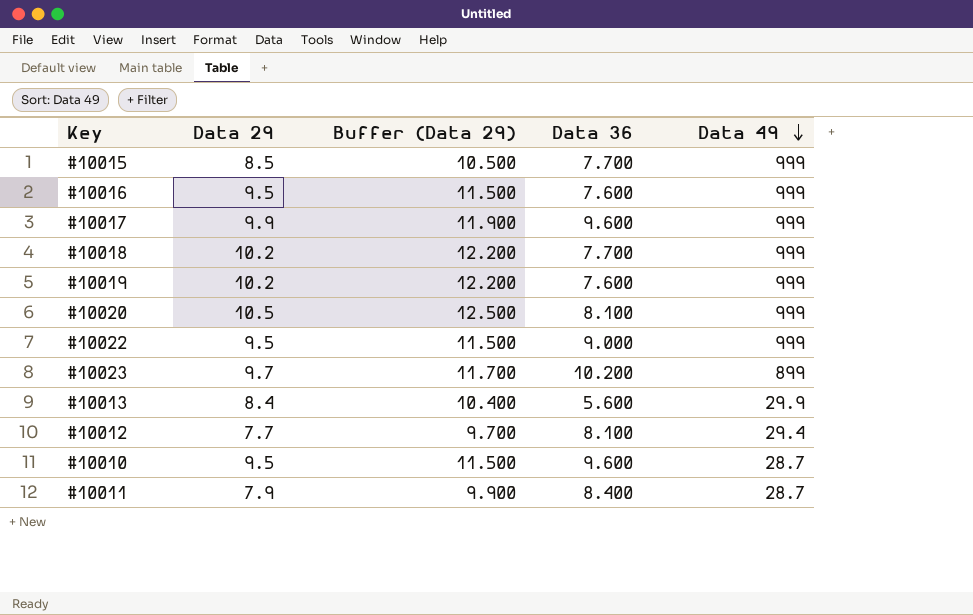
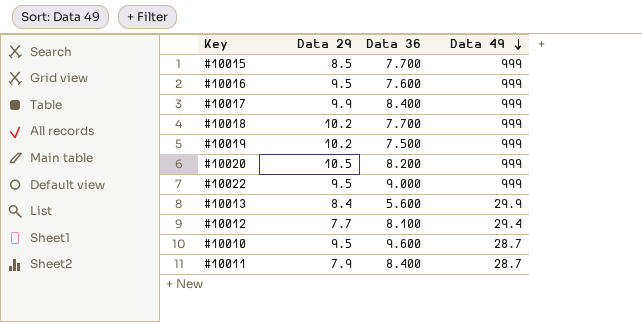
column Buffer (Data 29) | formula: [Data 29] + 2 -> none
row #10023: 9.7 | 11.700 | 10.200 | 899 -> none
#10017 | Data 36: 9.600 -> 8.400
#10019 | Data 36: 7.600 -> 7.500
#10020 | Data 36: 8.100 -> 8.200

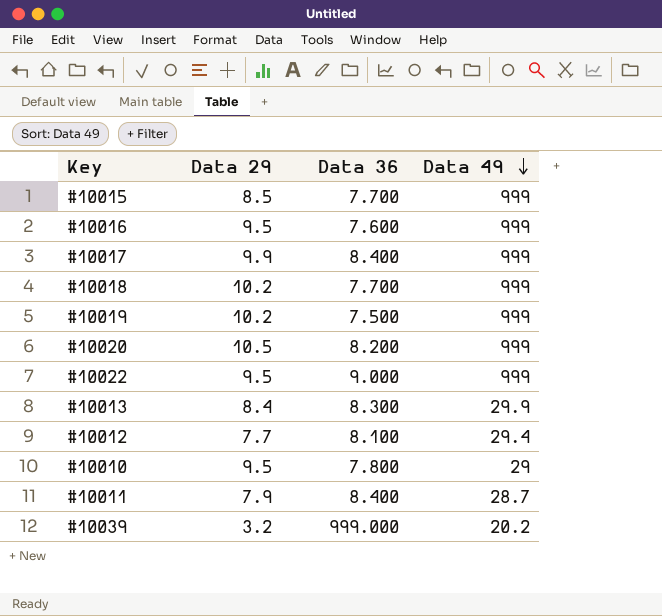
#10013 | Data 36: 5.600 -> 8.300
#10010 | Data 36: 9.600 -> 7.800
#10010 | Data 49: 28.7 -> 29
row #10039: none -> 3.2 | 999.000 | 20.2

